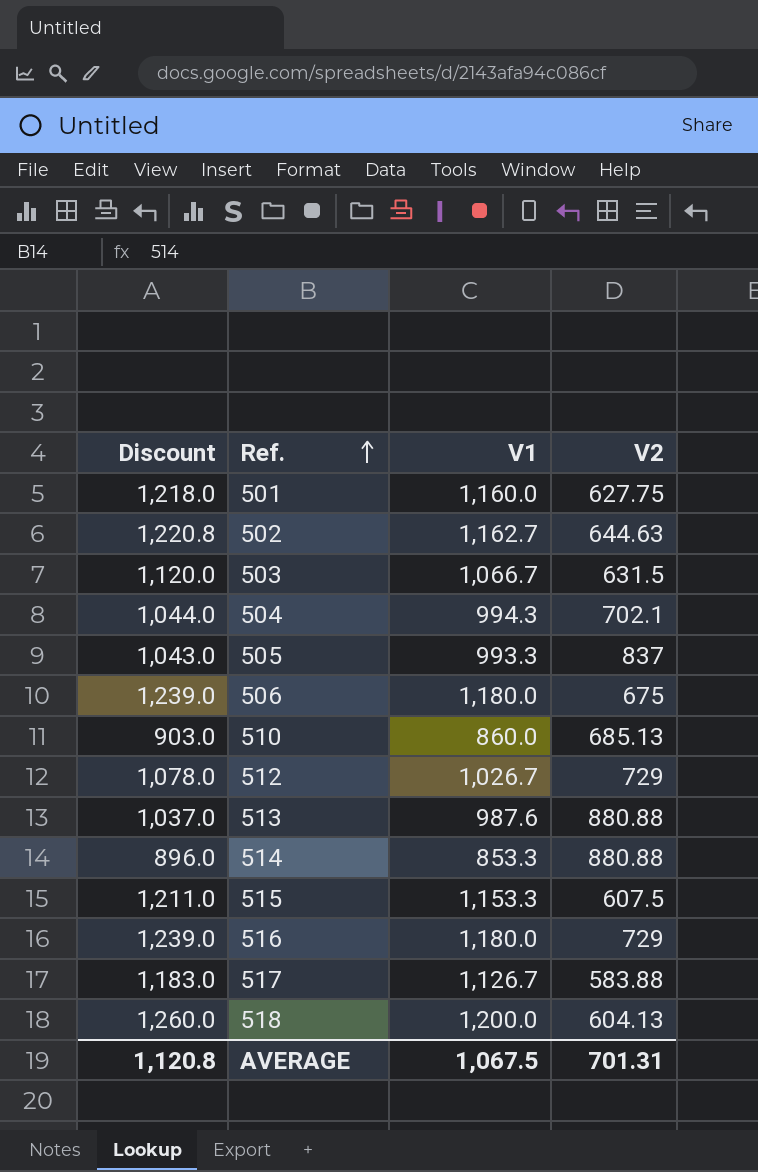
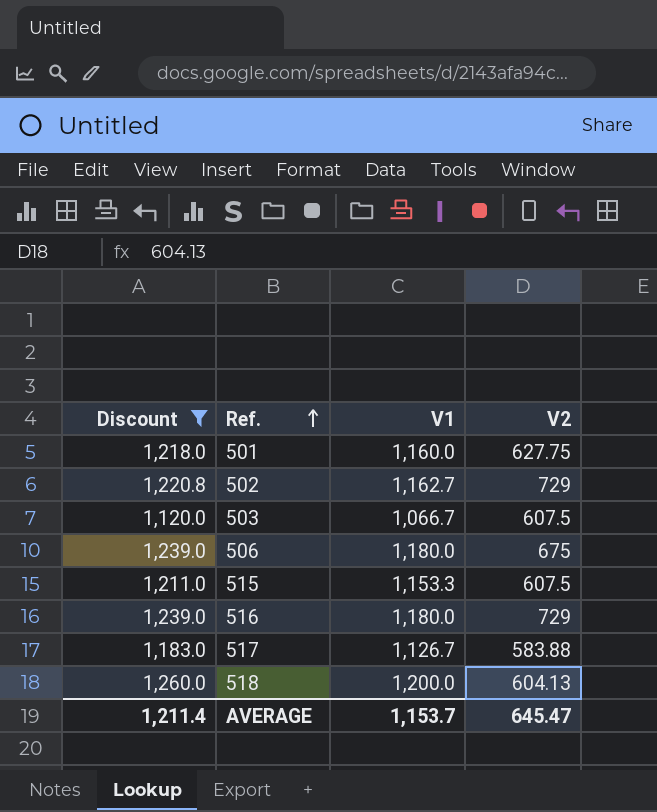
filter: none -> Discount >= 1,120.0
502 | V2: 644.63 -> 729
503 | V2: 631.5 -> 607.5
AVERAGE | Discount: 1,120.8 -> 1,211.4
AVERAGE | V1: 1,067.5 -> 1,153.7
AVERAGE | V2: 701.31 -> 645.47

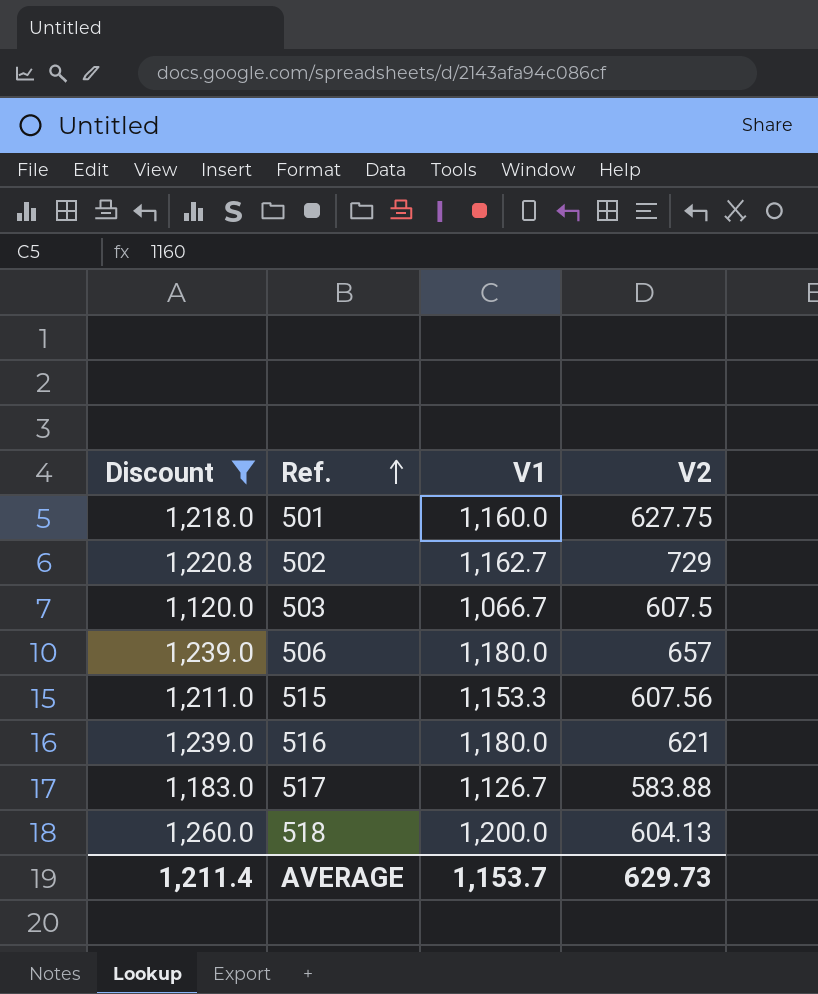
506 | V2: 675 -> 657
515 | V2: 607.5 -> 607.56
516 | V2: 729 -> 621
AVERAGE | V2: 645.47 -> 629.73

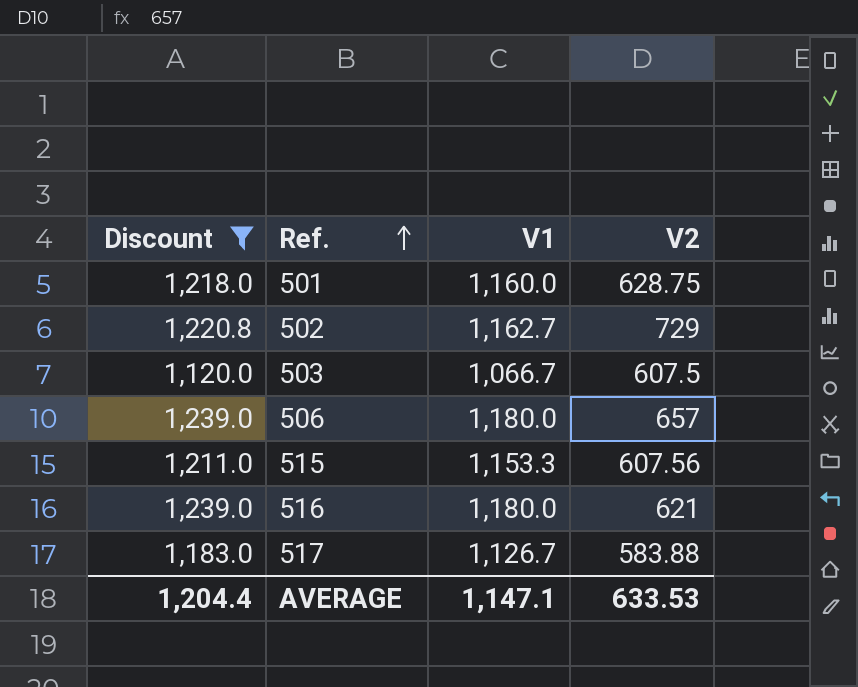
row 518: 1,260.0 | 1,200.0 | 604.13 -> none
501 | V2: 627.75 -> 628.75
AVERAGE | Discount: 1,211.4 -> 1,204.4
AVERAGE | V1: 1,153.7 -> 1,147.1
AVERAGE | V2: 629.73 -> 633.53

